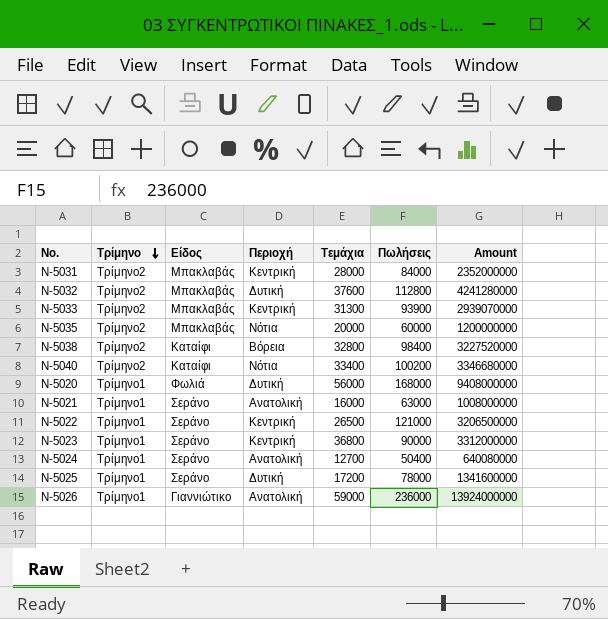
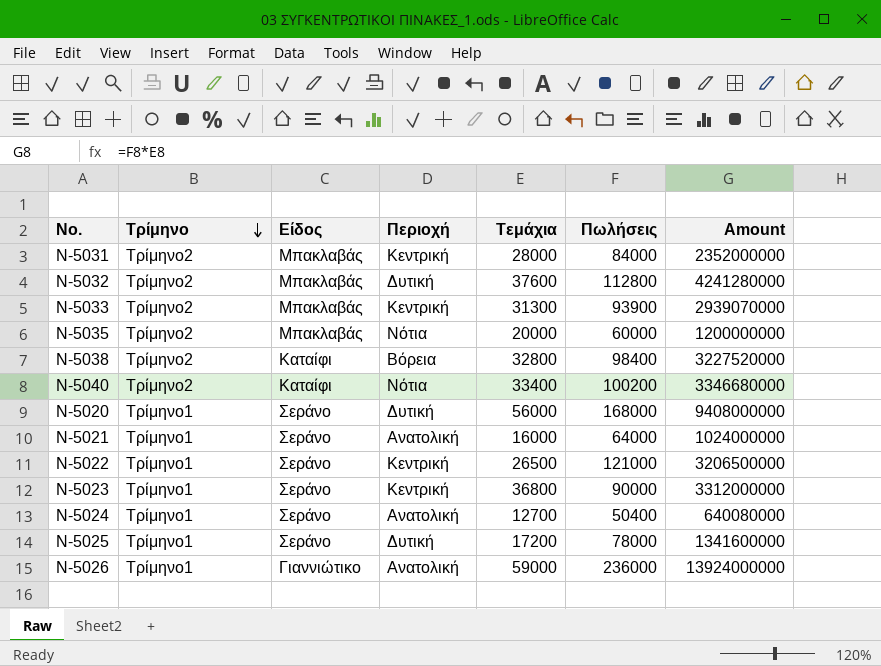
N-5020 | Είδος: Φωλιά -> Σεράνο
N-5021 | Πωλήσεις: 63000 -> 64000
N-5021 | Amount: 1008000000 -> 1024000000

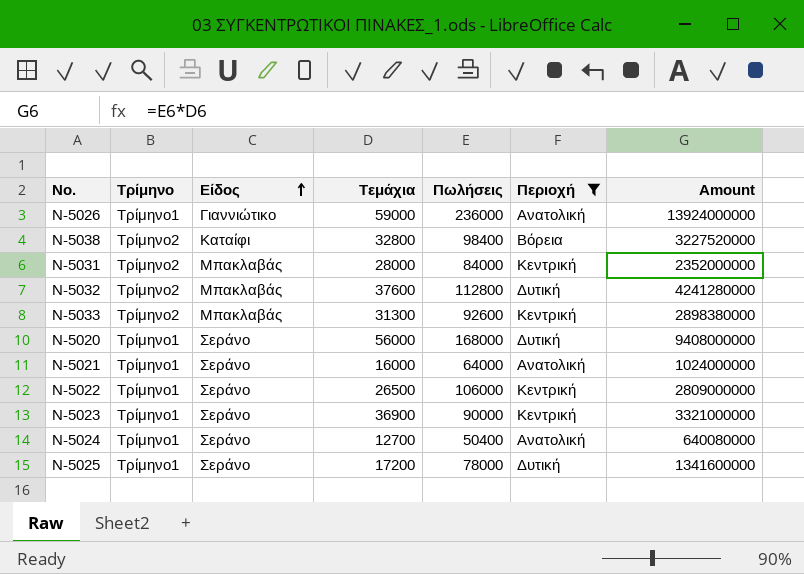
filter: none -> Περιοχή != Νότια
row order: Τρίμηνο descending -> Είδος ascending
column Περιοχή | position: 4 -> 6
N-5033 | Πωλήσεις: 93900 -> 92600
N-5033 | Amount: 2939070000 -> 2898380000
N-5022 | Πωλήσεις: 121000 -> 106000
N-5022 | Amount: 3206500000 -> 2809000000
N-5023 | Τεμάχια: 36800 -> 36900
N-5023 | Amount: 3312000000 -> 3321000000

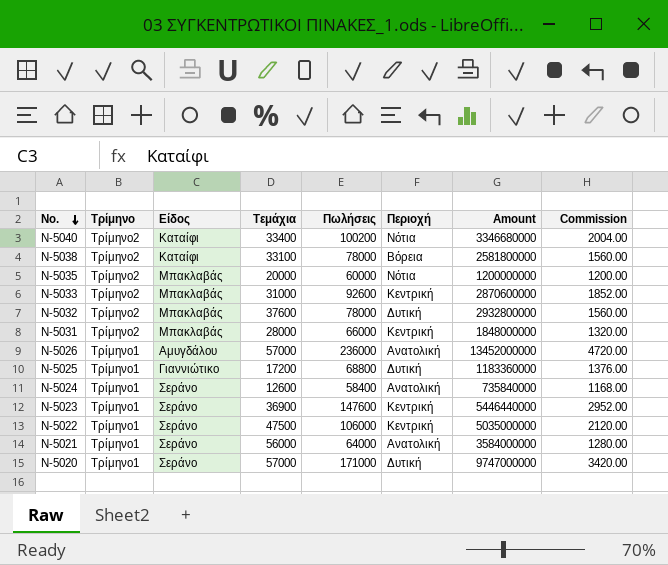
filter: Περιοχή != Νότια -> none
row order: Είδος ascending -> No. descending
column Commission | formula: none -> [Πωλήσεις] * 0.02
N-5038 | Τεμάχια: 32800 -> 33100
N-5038 | Πωλήσεις: 98400 -> 78000
N-5038 | Amount: 3227520000 -> 2581800000
N-5033 | Τεμάχια: 31300 -> 31000
N-5033 | Amount: 2898380000 -> 2870600000
N-5032 | Πωλήσεις: 112800 -> 78000
N-5032 | Amount: 4241280000 -> 2932800000
N-5031 | Πωλήσεις: 84000 -> 66000
N-5031 | Amount: 2352000000 -> 1848000000
N-5026 | Είδος: Γιαννιώτικο -> Αμυγδάλου
N-5026 | Τεμάχια: 59000 -> 57000
N-5026 | Amount: 13924000000 -> 13452000000
N-5025 | Είδος: Σεράνο -> Γιαννιώτικο
N-5025 | Πωλήσεις: 78000 -> 68800
N-5025 | Amount: 1341600000 -> 1183360000
N-5024 | Τεμάχια: 12700 -> 12600
N-5024 | Πωλήσεις: 50400 -> 58400
N-5024 | Amount: 640080000 -> 735840000
N-5023 | Πωλήσεις: 90000 -> 147600
N-5023 | Amount: 3321000000 -> 5446440000
N-5022 | Τεμάχια: 26500 -> 47500
N-5022 | Amount: 2809000000 -> 5035000000
N-5021 | Τεμάχια: 16000 -> 56000
N-5021 | Amount: 1024000000 -> 3584000000
N-5020 | Τεμάχια: 56000 -> 57000
N-5020 | Πωλήσεις: 168000 -> 171000
N-5020 | Amount: 9408000000 -> 9747000000

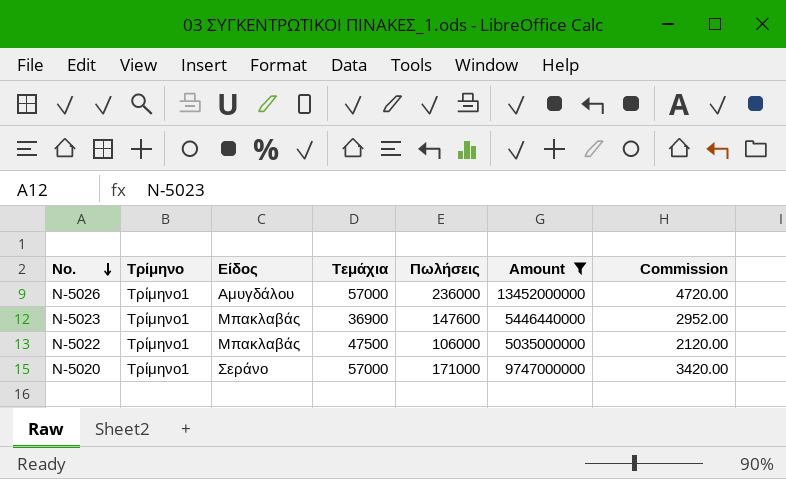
filter: none -> Amount >= 5035000000
column Περιοχή | position: 6 -> none
N-5023 | Είδος: Σεράνο -> Μπακλαβάς
N-5022 | Είδος: Σεράνο -> Μπακλαβάς

